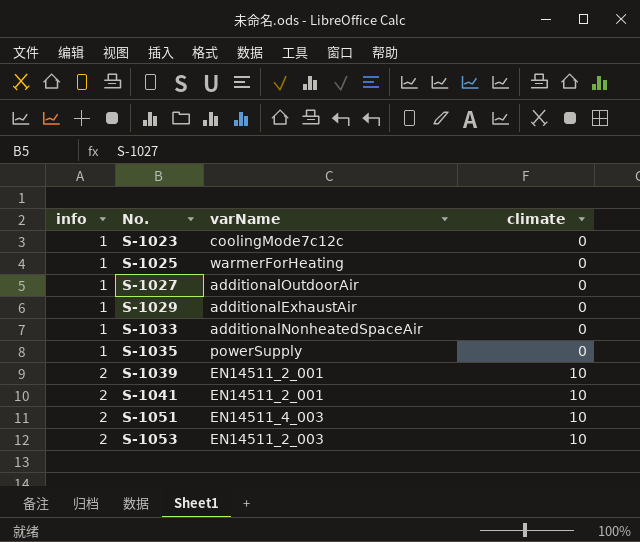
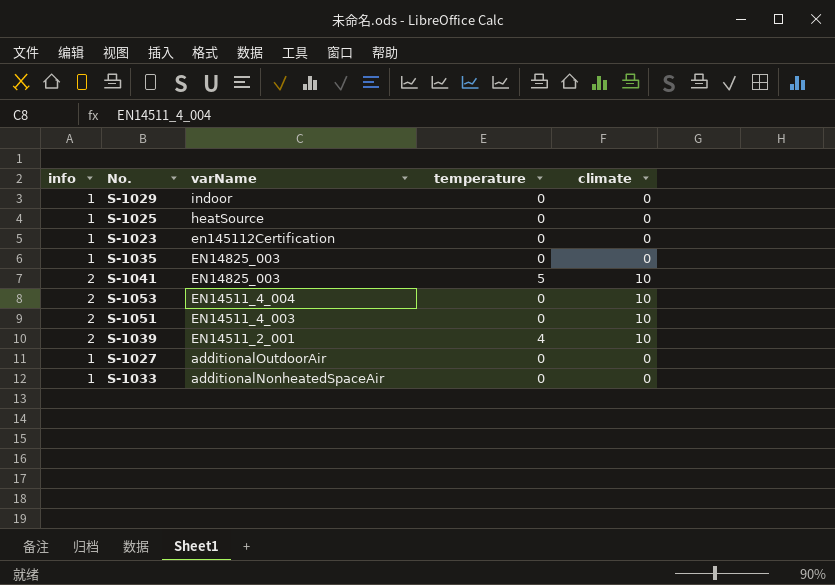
row order: info ascending -> varName descending
column temperature | position: none -> 4
S-1029 | varName: additionalExhaustAir -> indoor
S-1025 | varName: warmerForHeating -> heatSource
S-1023 | varName: coolingMode7c12c -> en145112Certification
S-1035 | varName: powerSupply -> EN14825_003
S-1041 | varName: EN14511_2_001 -> EN14825_003
S-1053 | varName: EN14511_2_003 -> EN14511_4_004

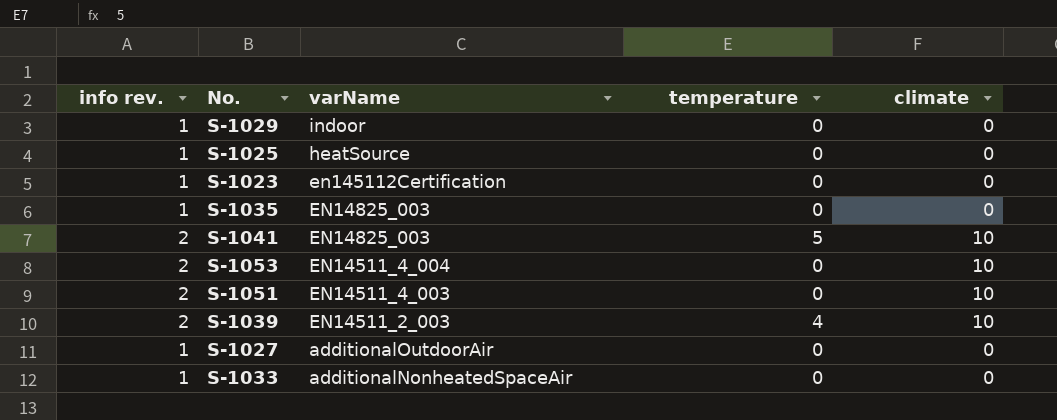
column name: info -> info rev.
S-1039 | varName: EN14511_2_001 -> EN14511_2_003

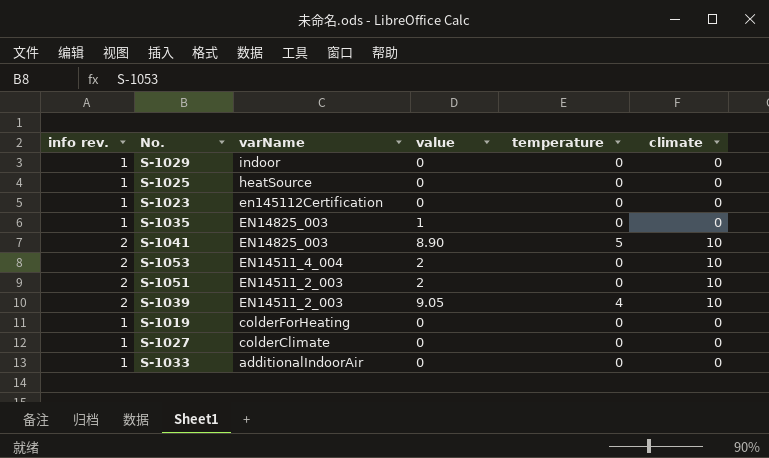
column value | position: none -> 4
S-1051 | varName: EN14511_4_003 -> EN14511_2_003
row S-1019: none -> 1 | colderForHeating | 0 | 0 | 0
S-1027 | varName: additionalOutdoorAir -> colderClimate
S-1033 | varName: additionalNonheatedSpaceAir -> additionalIndoorAir

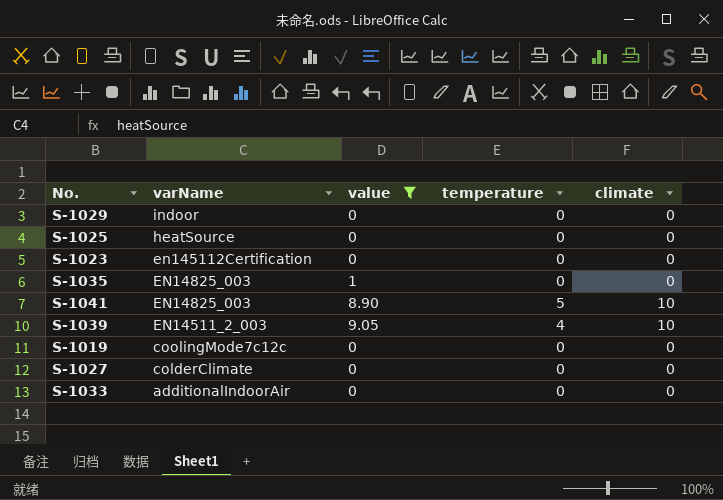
filter: none -> value != 2
column info rev. | position: 1 -> none
S-1019 | varName: colderForHeating -> coolingMode7c12c

